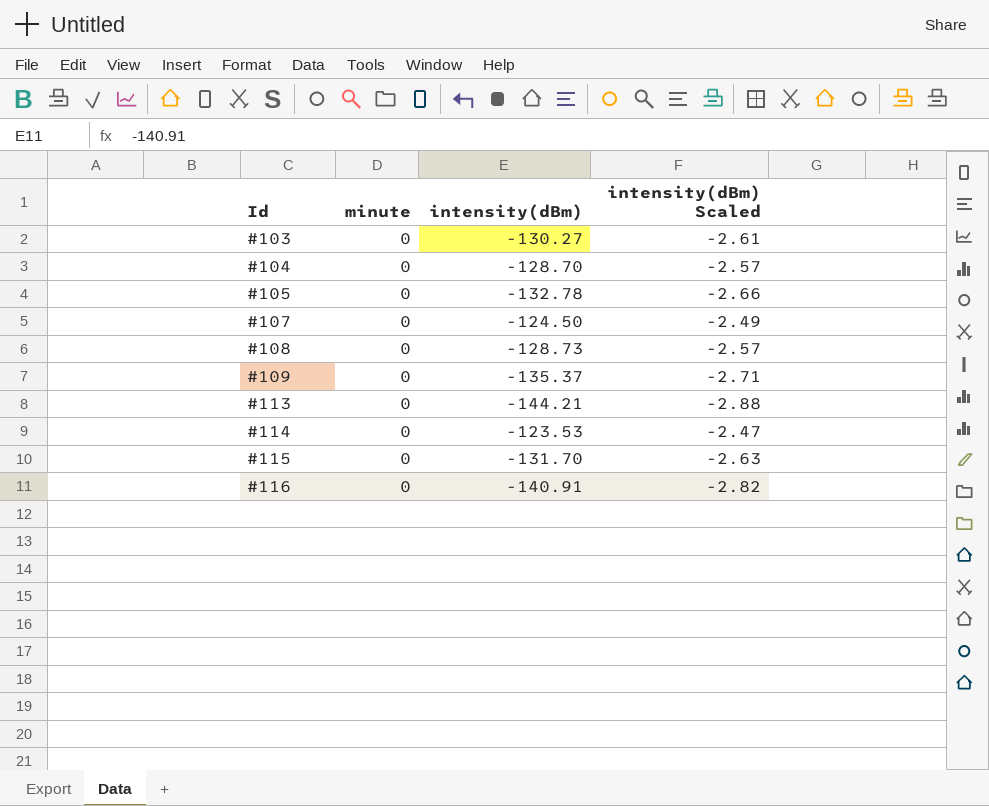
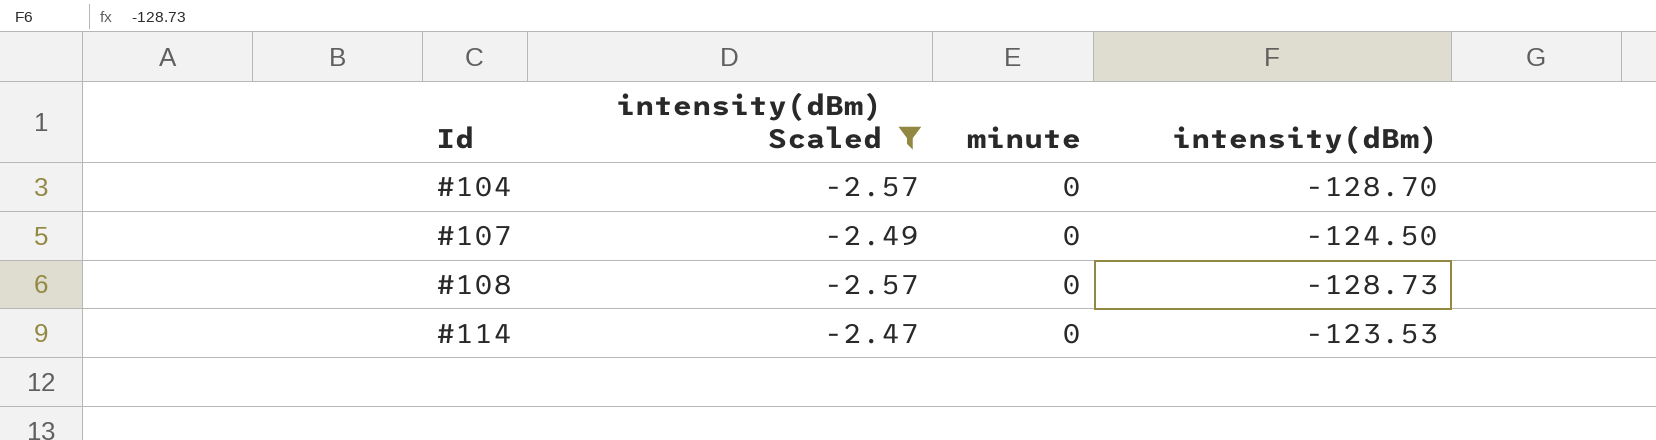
filter: none -> intensity(dBm) Scaled >= -2.57
column intensity(dBm) Scaled | position: 4 -> 2

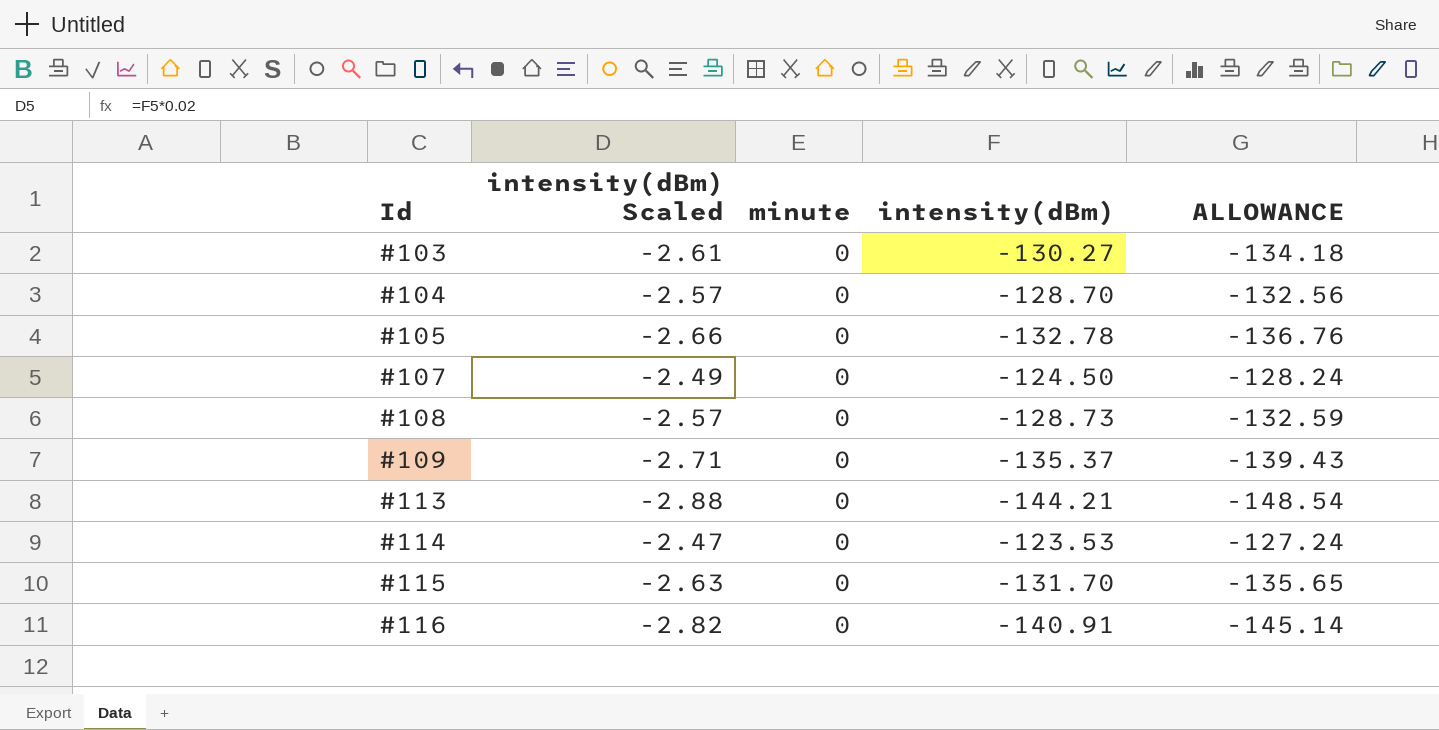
filter: intensity(dBm) Scaled >= -2.57 -> none
column ALLOWANCE | formula: none -> [intensity(dBm)] * 1.03

